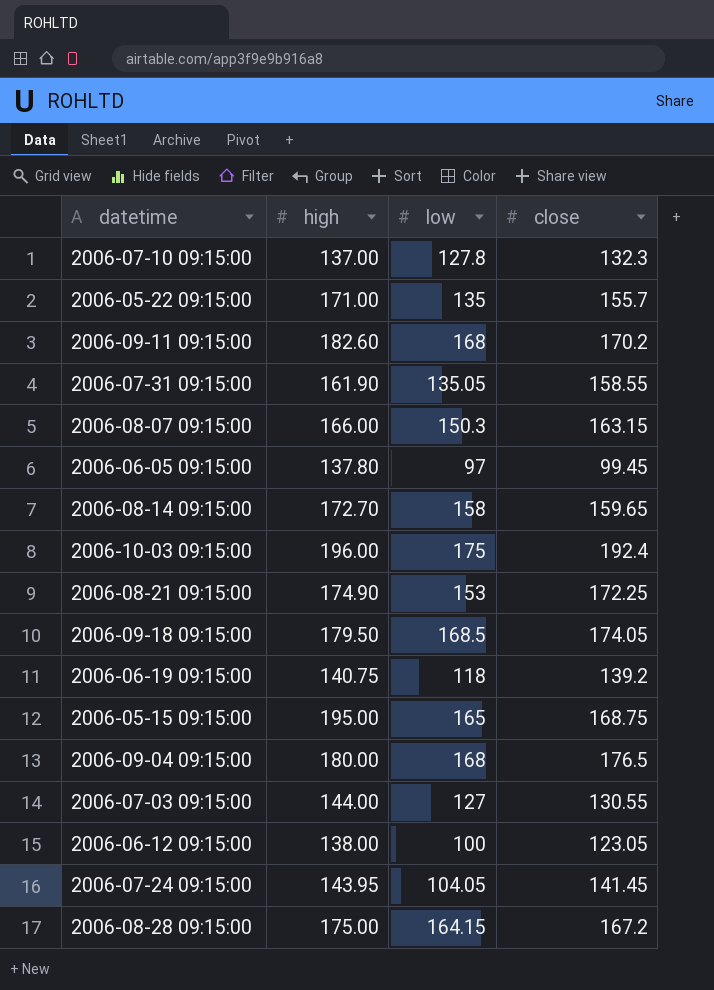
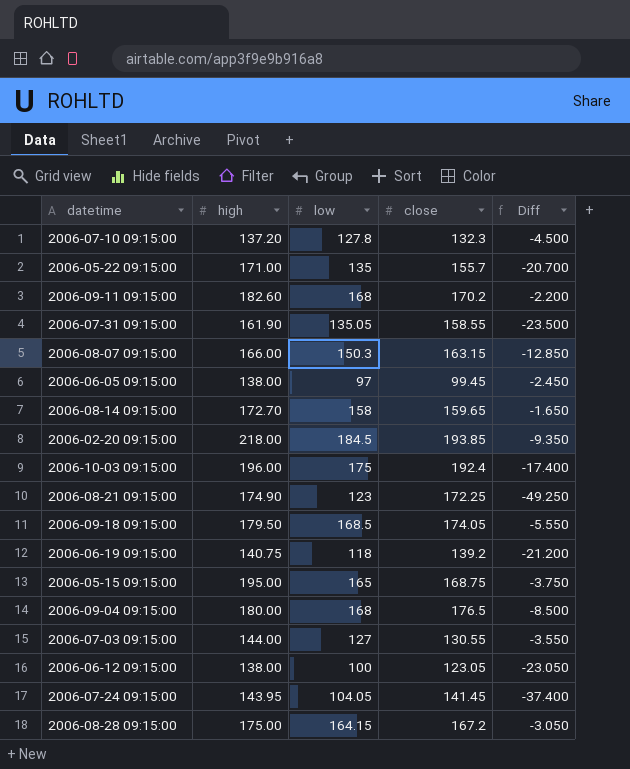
column Diff | formula: none -> [low] - [close]
2006-07-10 09:15:00 | high: 137.00 -> 137.20
2006-06-05 09:15:00 | high: 137.80 -> 138.00
row 2006-02-20 09:15:00: none -> 218.00 | 184.5 | 193.85 | -9.350
2006-08-21 09:15:00 | low: 153 -> 123

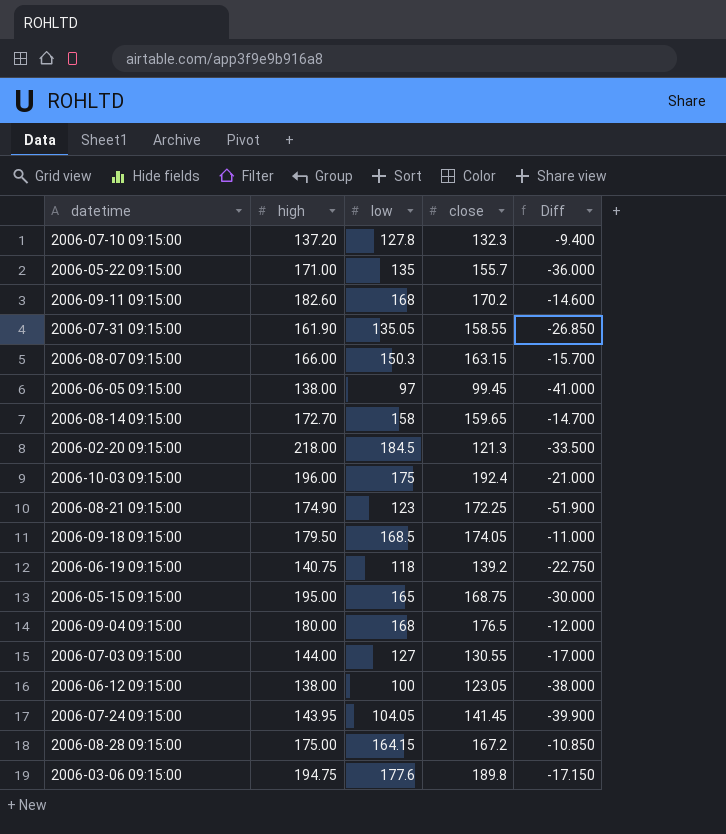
column Diff | formula: [low] - [close] -> [low] - [high]
2006-02-20 09:15:00 | close: 193.85 -> 121.3
row 2006-03-06 09:15:00: none -> 194.75 | 177.6 | 189.8 | -17.150

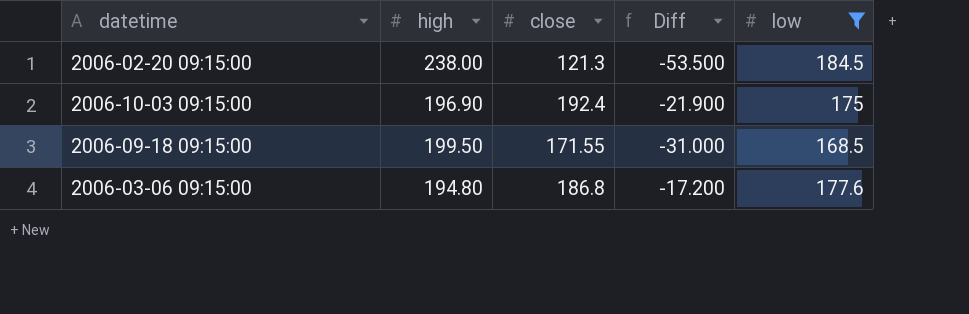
filter: none -> low >= 168.5
column low | position: 3 -> 5
2006-02-20 09:15:00 | high: 218.00 -> 238.00
2006-02-20 09:15:00 | Diff: -33.500 -> -53.500
2006-10-03 09:15:00 | high: 196.00 -> 196.90
2006-10-03 09:15:00 | Diff: -21.000 -> -21.900
2006-09-18 09:15:00 | high: 179.50 -> 199.50
2006-09-18 09:15:00 | close: 174.05 -> 171.55
2006-09-18 09:15:00 | Diff: -11.000 -> -31.000
2006-03-06 09:15:00 | high: 194.75 -> 194.80
2006-03-06 09:15:00 | close: 189.8 -> 186.8
2006-03-06 09:15:00 | Diff: -17.150 -> -17.200

